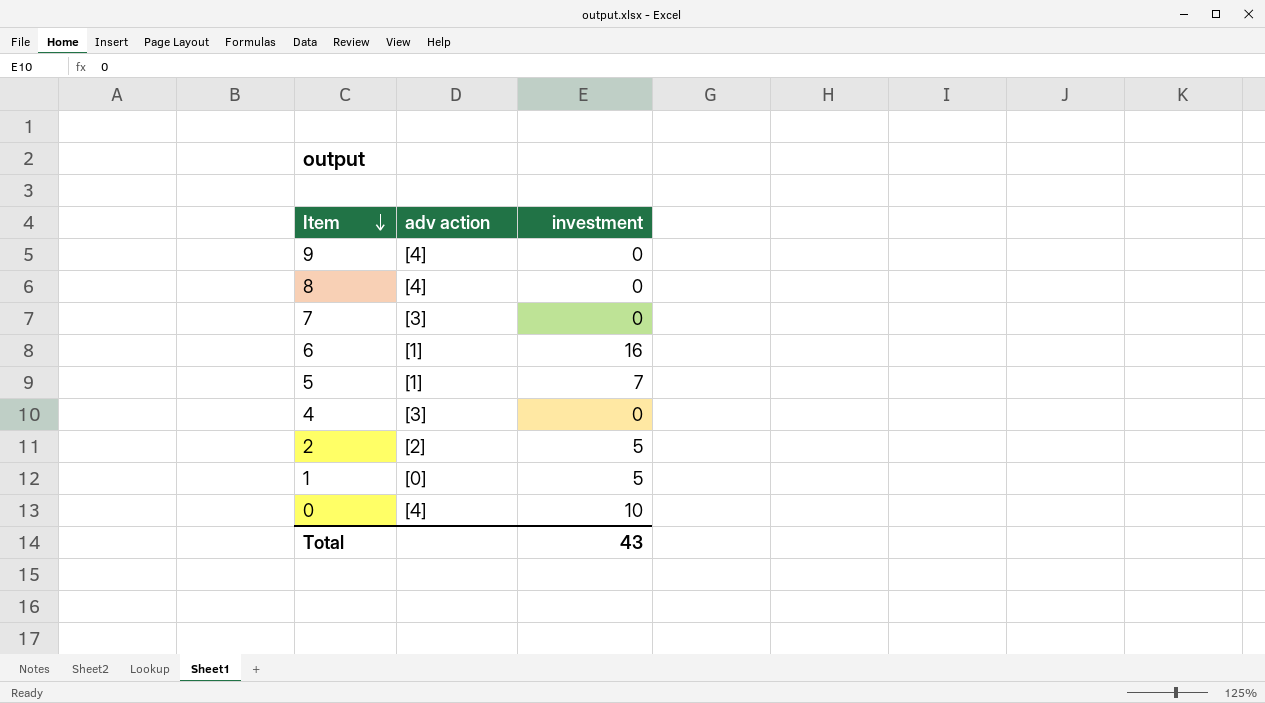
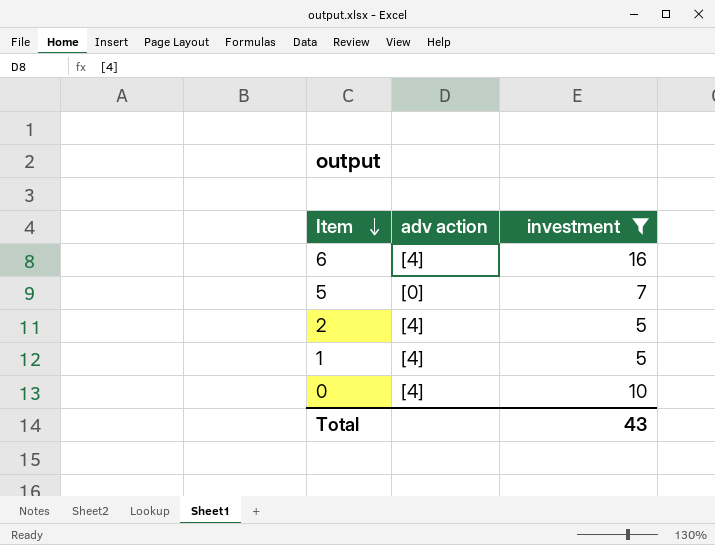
filter: none -> investment != 0
6 | adv action: [1] -> [4]
5 | adv action: [1] -> [0]
2 | adv action: [2] -> [4]
1 | adv action: [0] -> [4]

